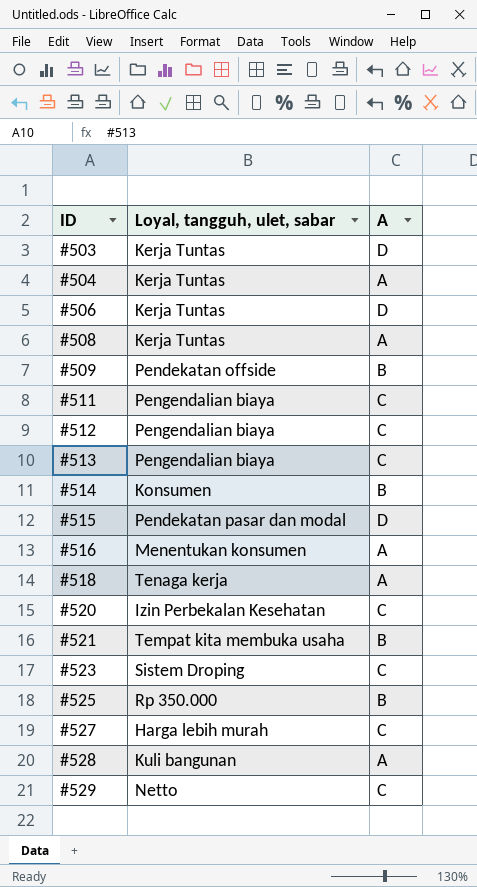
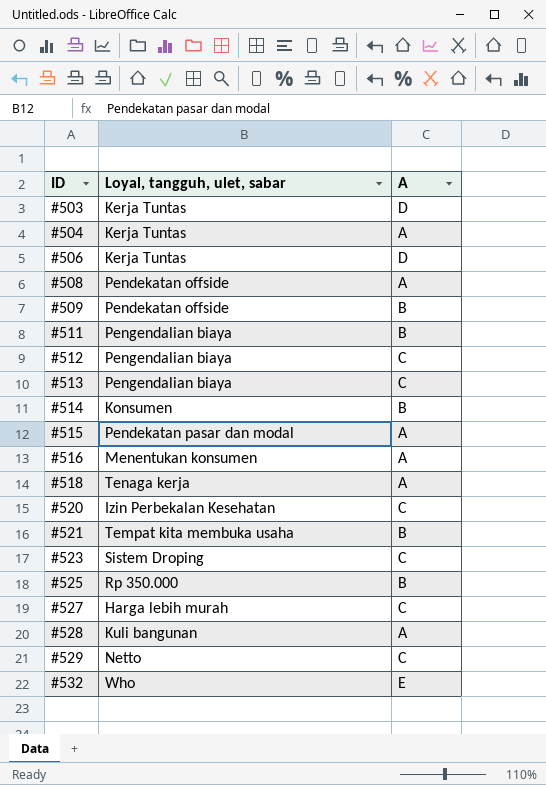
#508 | Loyal, tangguh, ulet, sabar: Kerja Tuntas -> Pendekatan offside
#511 | A: C -> B
#515 | A: D -> A
row #532: none -> Who | E

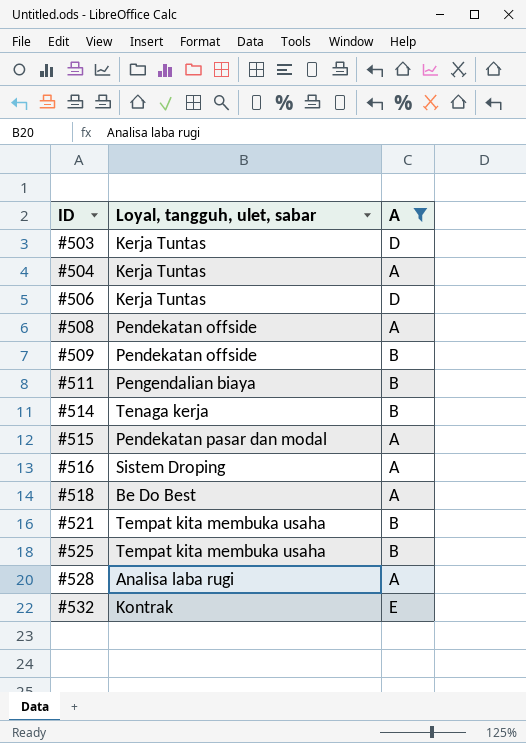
filter: none -> A != C
#514 | Loyal, tangguh, ulet, sabar: Konsumen -> Tenaga kerja
#516 | Loyal, tangguh, ulet, sabar: Menentukan konsumen -> Sistem Droping
#518 | Loyal, tangguh, ulet, sabar: Tenaga kerja -> Be Do Best
#525 | Loyal, tangguh, ulet, sabar: Rp 350.000 -> Tempat kita membuka usaha
#528 | Loyal, tangguh, ulet, sabar: Kuli bangunan -> Analisa laba rugi
#532 | Loyal, tangguh, ulet, sabar: Who -> Kontrak

